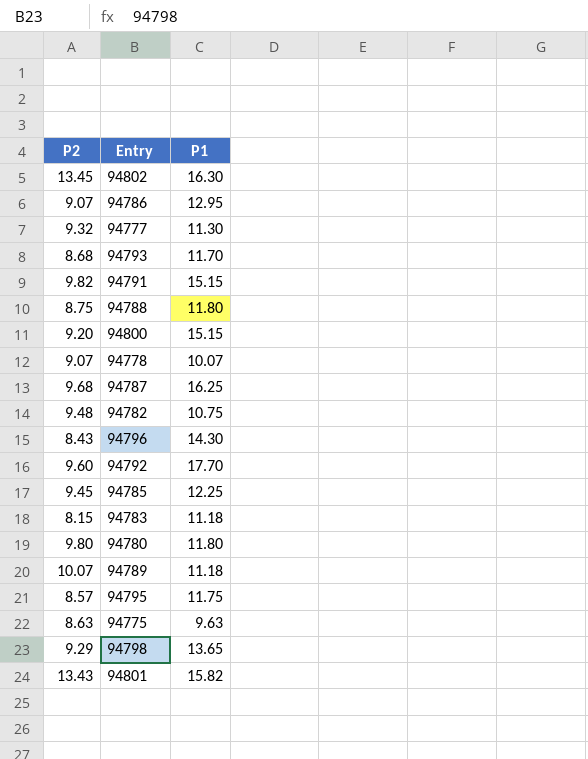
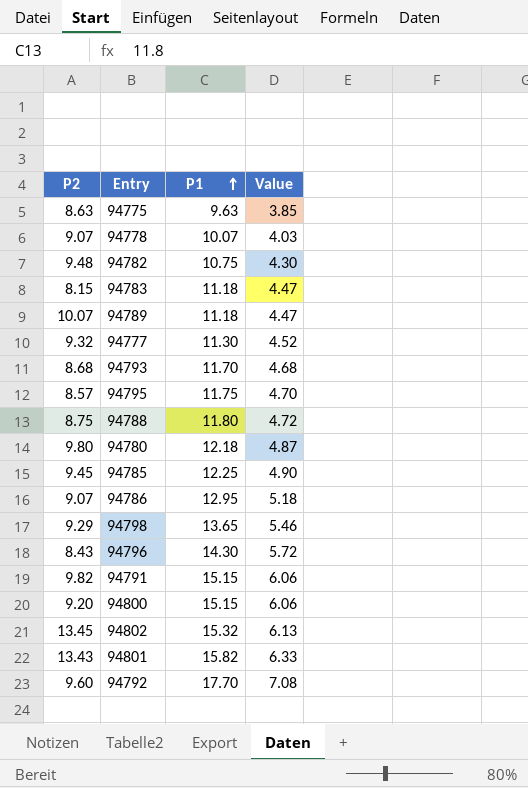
row order: none -> P1 ascending
column Value | formula: none -> [P1] * 0.4
row 94787: 9.68 | 16.25 -> none
94780 | P1: 11.80 -> 12.18
94802 | P1: 16.30 -> 15.32

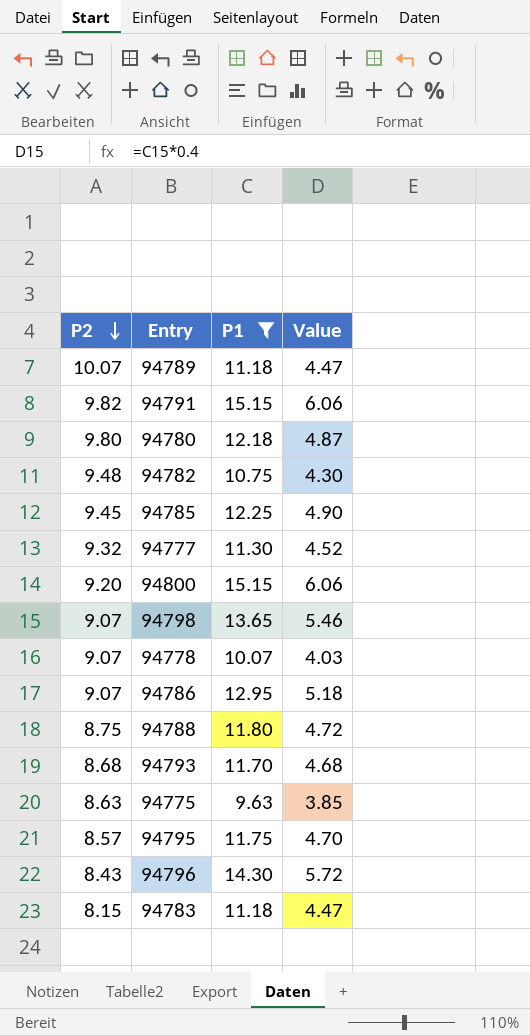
filter: none -> P1 <= 15.15
row order: P1 ascending -> P2 descending
94798 | P2: 9.29 -> 9.07

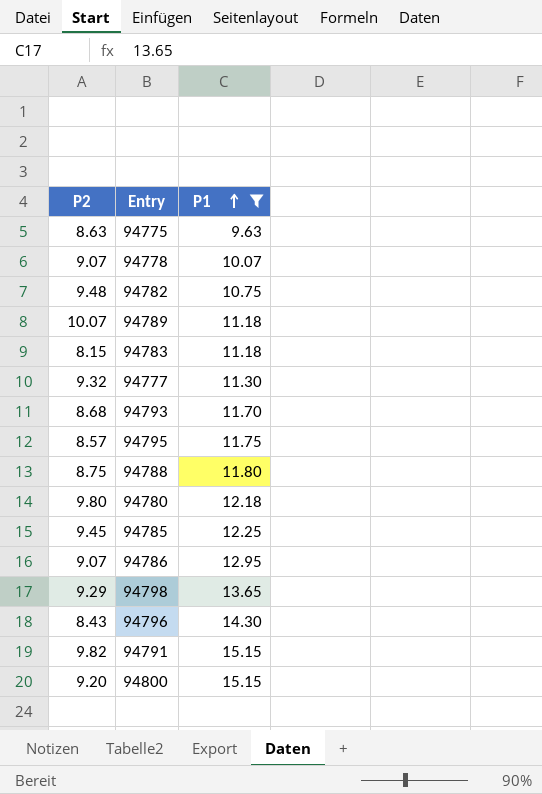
row order: P2 descending -> P1 ascending
column Value | formula: [P1] * 0.4 -> none
94798 | P2: 9.07 -> 9.29

